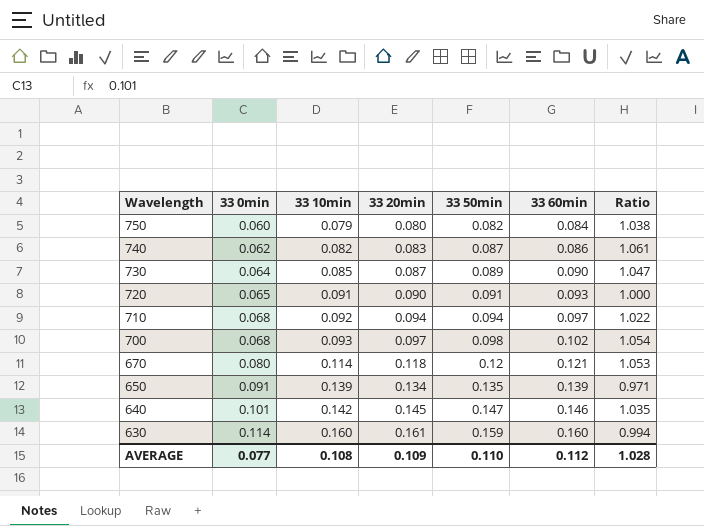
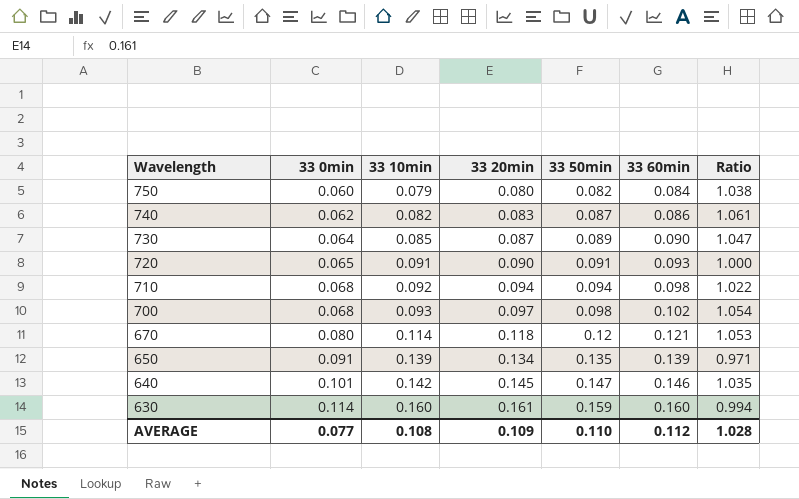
710 | 33 60min: 0.097 -> 0.098

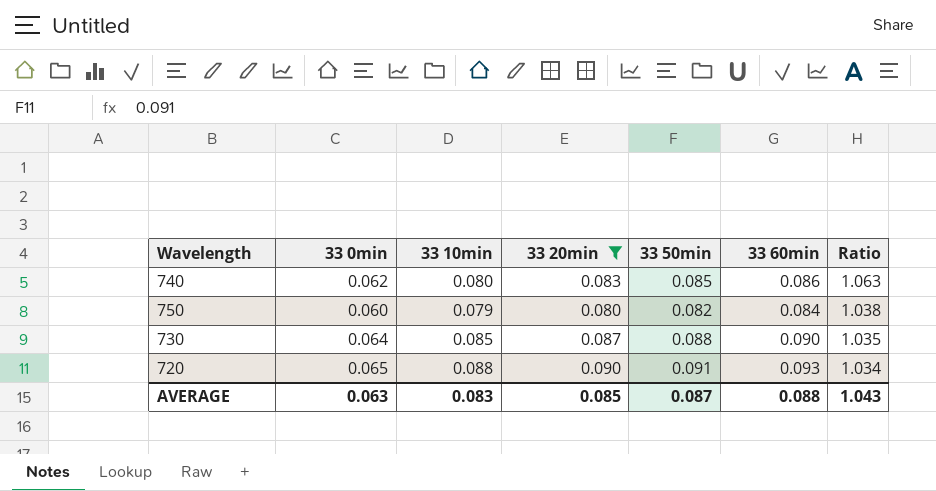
filter: none -> 33 20min <= 0.090
row order: Wavelength descending -> Ratio descending
740 | 33 10min: 0.082 -> 0.080
740 | 33 50min: 0.087 -> 0.085
740 | Ratio: 1.061 -> 1.063
730 | 33 50min: 0.089 -> 0.088
730 | Ratio: 1.047 -> 1.035
720 | 33 10min: 0.091 -> 0.088
720 | Ratio: 1.000 -> 1.034
AVERAGE | 33 0min: 0.077 -> 0.063
AVERAGE | 33 10min: 0.108 -> 0.083
AVERAGE | 33 20min: 0.109 -> 0.085
AVERAGE | 33 50min: 0.110 -> 0.087
AVERAGE | 33 60min: 0.112 -> 0.088
AVERAGE | Ratio: 1.028 -> 1.043

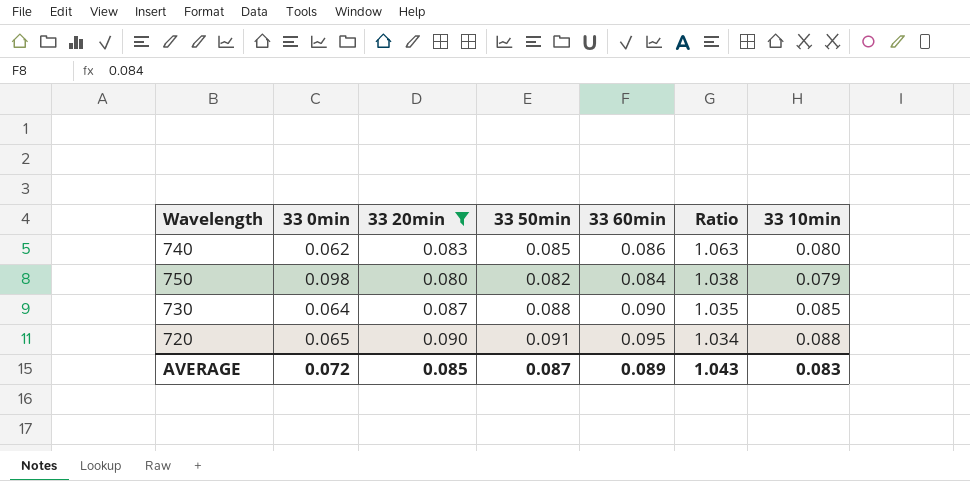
column 33 10min | position: 3 -> 7
750 | 33 0min: 0.060 -> 0.098
720 | 33 60min: 0.093 -> 0.095
AVERAGE | 33 0min: 0.063 -> 0.072
AVERAGE | 33 60min: 0.088 -> 0.089

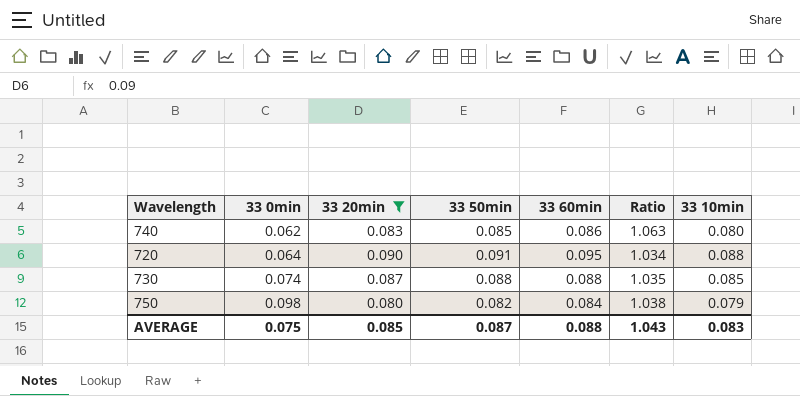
row order: Ratio descending -> 33 0min ascending
720 | 33 0min: 0.065 -> 0.064
730 | 33 0min: 0.064 -> 0.074
730 | 33 60min: 0.090 -> 0.088
AVERAGE | 33 0min: 0.072 -> 0.075
AVERAGE | 33 60min: 0.089 -> 0.088

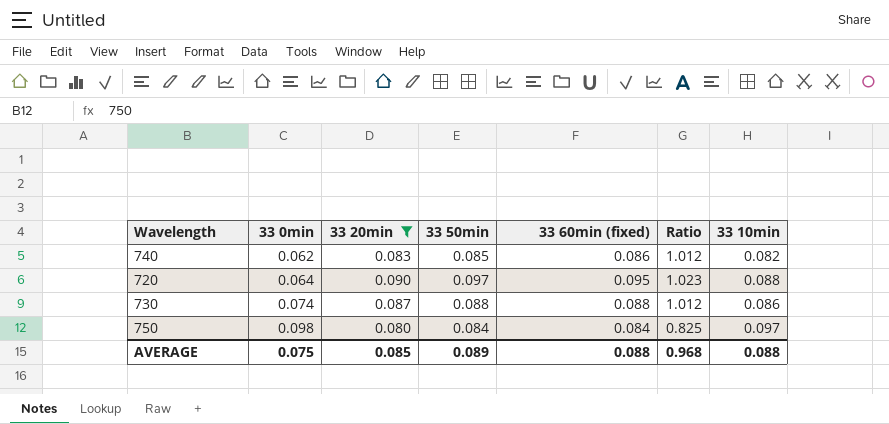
column name: 33 60min -> 33 60min (fixed)
column Ratio | formula: [33 50min] / [33 10min] -> [33 20min] / [33 10min]
740 | 33 10min: 0.080 -> 0.082
720 | 33 50min: 0.091 -> 0.097
730 | 33 10min: 0.085 -> 0.086
750 | 33 50min: 0.082 -> 0.084
750 | 33 10min: 0.079 -> 0.097
AVERAGE | 33 50min: 0.087 -> 0.089
AVERAGE | Ratio: 1.043 -> 0.968
AVERAGE | 33 10min: 0.083 -> 0.088

